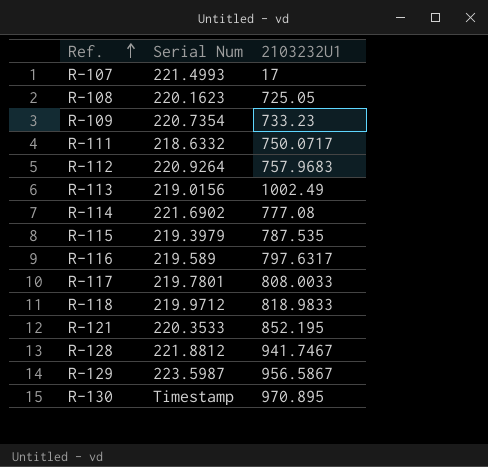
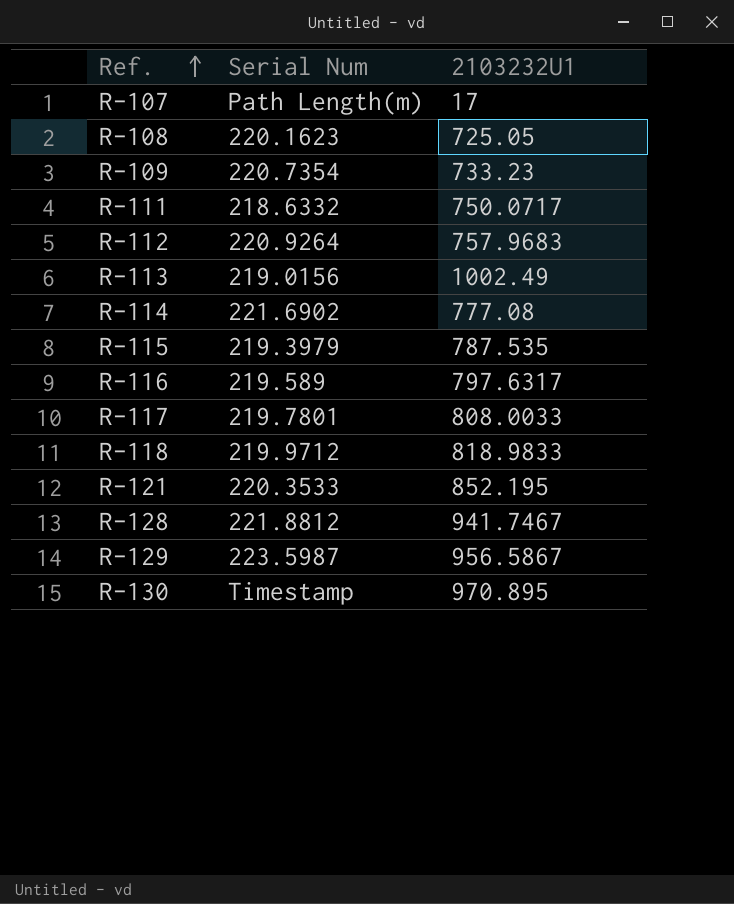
R-107 | Serial Num: 221.4993 -> Path Length(m)

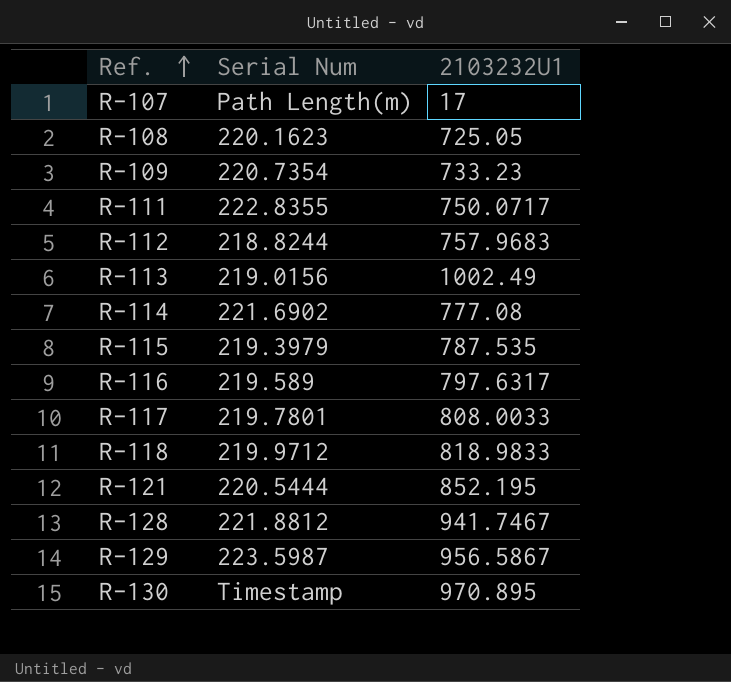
R-111 | Serial Num: 218.6332 -> 222.8355
R-112 | Serial Num: 220.9264 -> 218.8244
R-121 | Serial Num: 220.3533 -> 220.5444

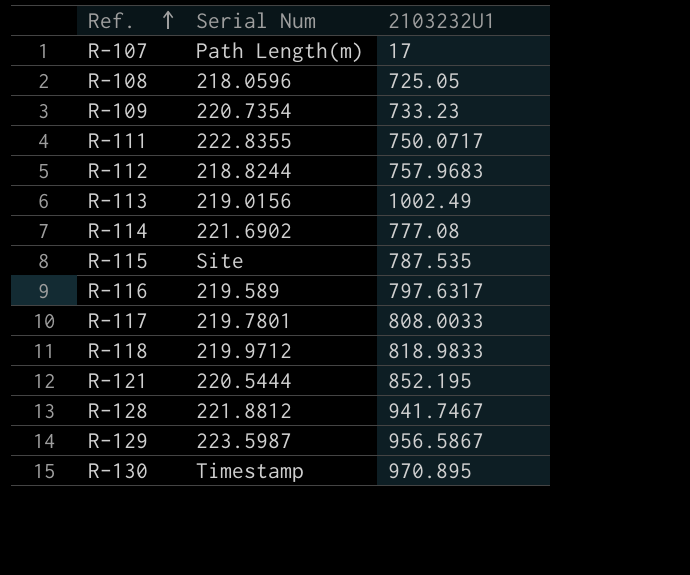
R-108 | Serial Num: 220.1623 -> 218.0596
R-115 | Serial Num: 219.3979 -> Site

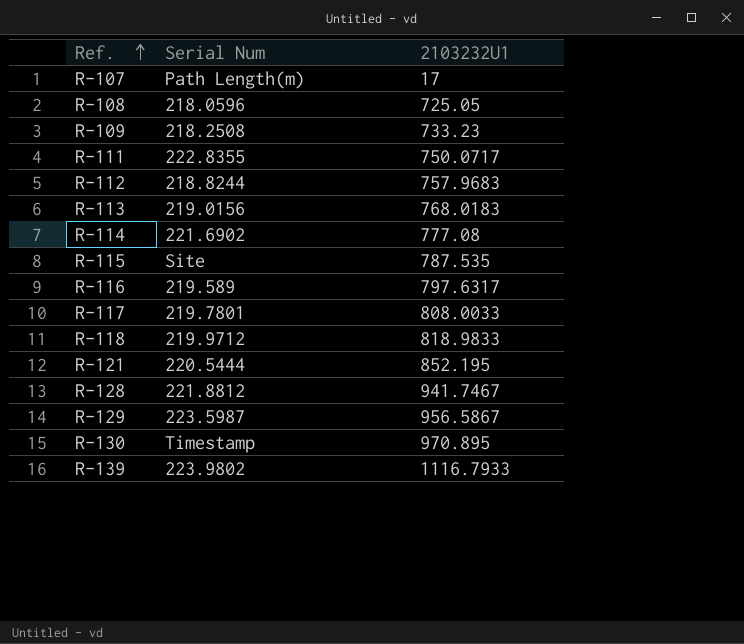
R-109 | Serial Num: 220.7354 -> 218.2508
R-113 | 2103232U1: 1002.49 -> 768.0183
row R-139: none -> 223.9802 | 1116.7933

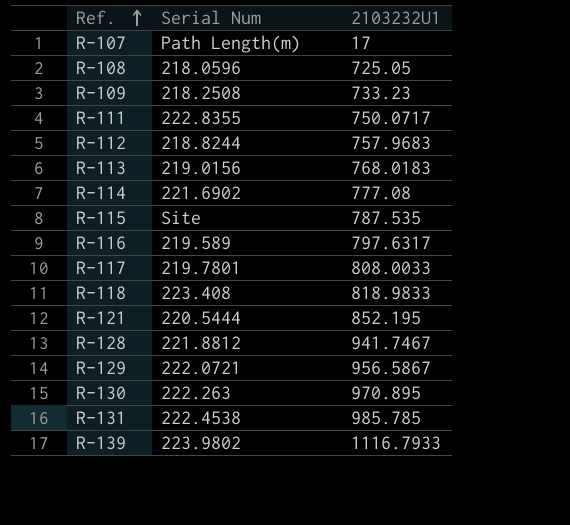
R-118 | Serial Num: 219.9712 -> 223.408
R-129 | Serial Num: 223.5987 -> 222.0721
R-130 | Serial Num: Timestamp -> 222.263
row R-131: none -> 222.4538 | 985.785

